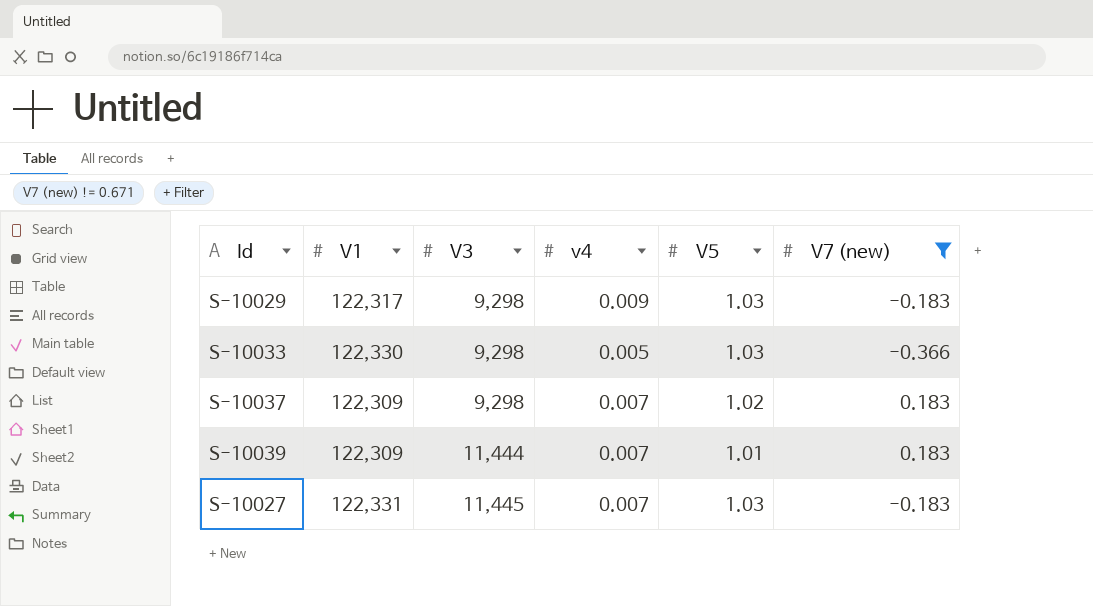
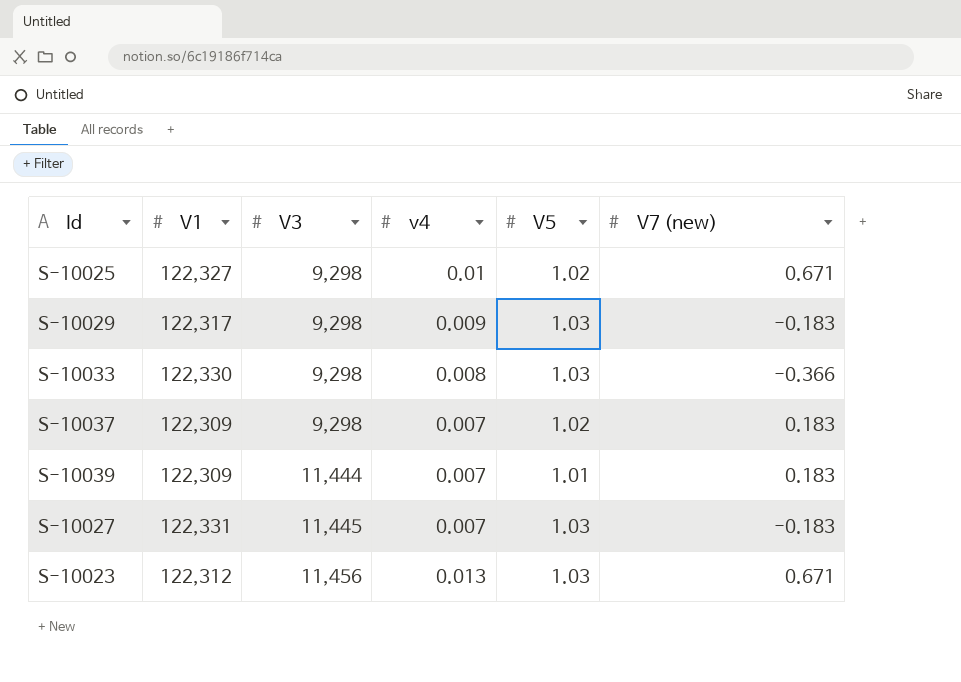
filter: V7 (new) != 0.671 -> none
S-10033 | v4: 0.005 -> 0.008

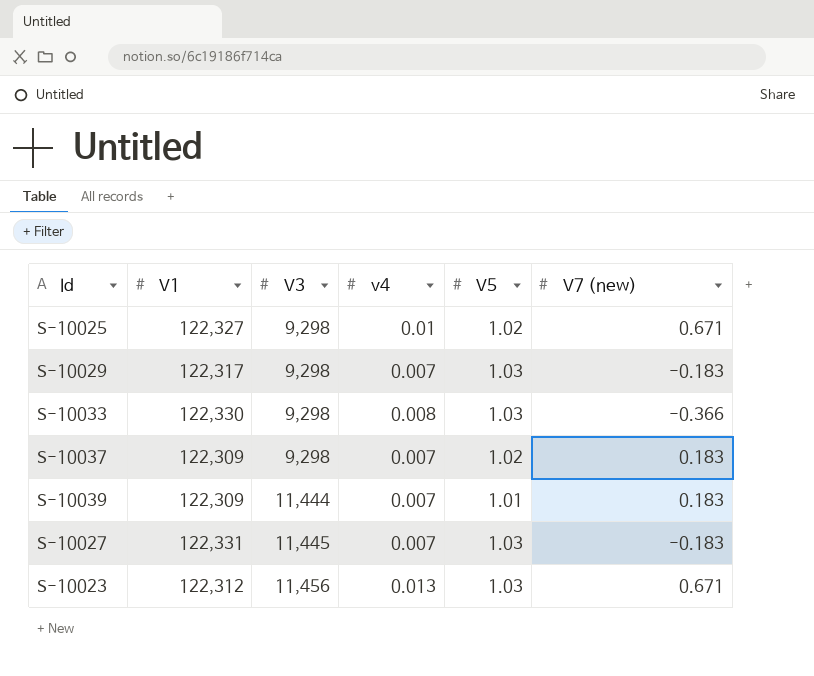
S-10029 | v4: 0.009 -> 0.007

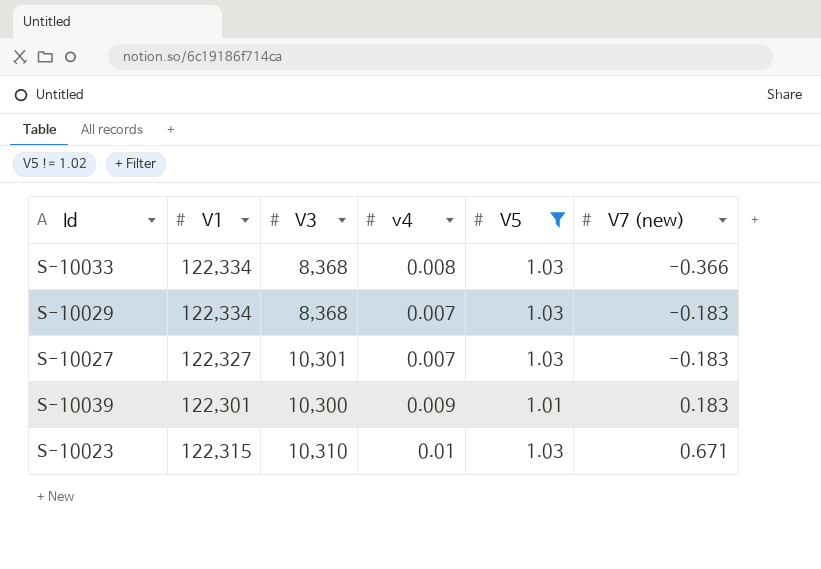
filter: none -> V5 != 1.02
row order: V3 ascending -> V7 (new) ascending
S-10033 | V1: 122,330 -> 122,334
S-10033 | V3: 9,298 -> 8,368
S-10029 | V1: 122,317 -> 122,334
S-10029 | V3: 9,298 -> 8,368
S-10027 | V1: 122,331 -> 122,327
S-10027 | V3: 11,445 -> 10,301
S-10039 | V1: 122,309 -> 122,301
S-10039 | V3: 11,444 -> 10,300
S-10039 | v4: 0.007 -> 0.009
S-10023 | V1: 122,312 -> 122,315
S-10023 | V3: 11,456 -> 10,310
S-10023 | v4: 0.013 -> 0.01

